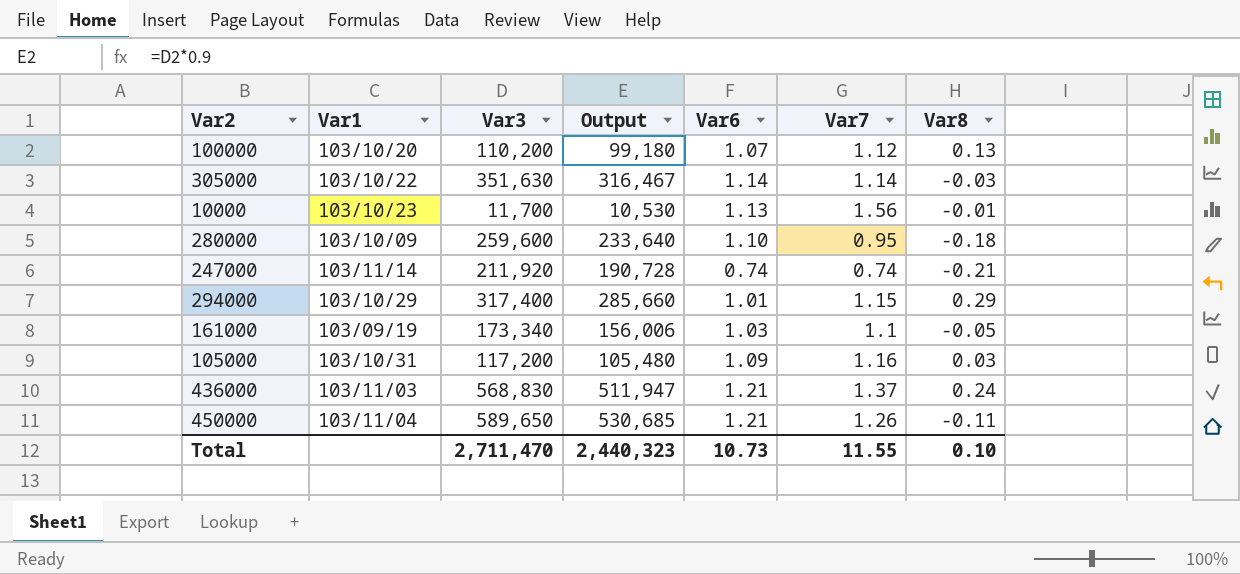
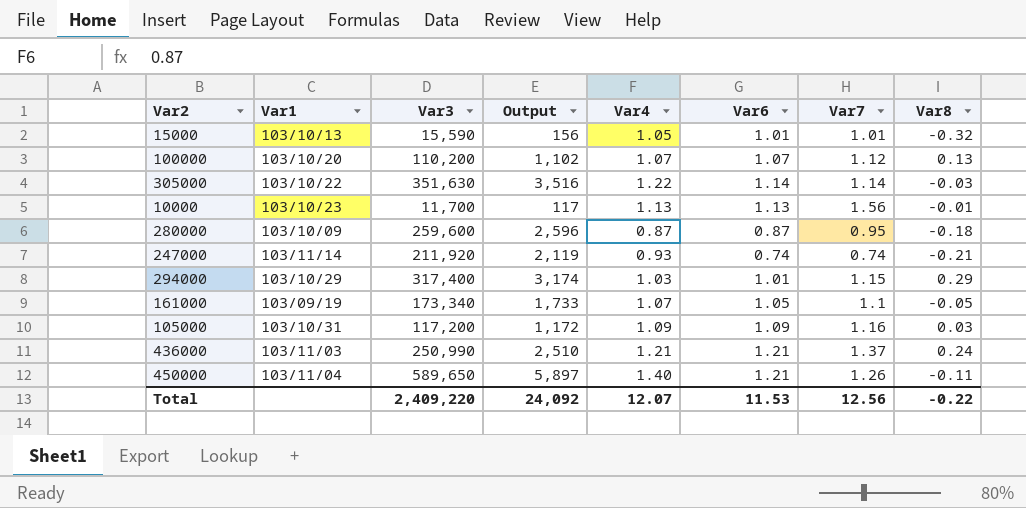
column Output | formula: [Var3] * 0.9 -> [Var3] * 0.01
column Var4 | position: none -> 5
row 15000: none -> 103/10/13 | 15,590 | 156 | 1.05 | 1.01 | 1.01 | -0.32
280000 | Var6: 1.10 -> 0.87
161000 | Var6: 1.03 -> 1.05
436000 | Var3: 568,830 -> 250,990
Total | Var3: 2,711,470 -> 2,409,220
Total | Output: 2,440,323 -> 24,092
Total | Var6: 10.73 -> 11.53
Total | Var7: 11.55 -> 12.56
Total | Var8: 0.10 -> -0.22

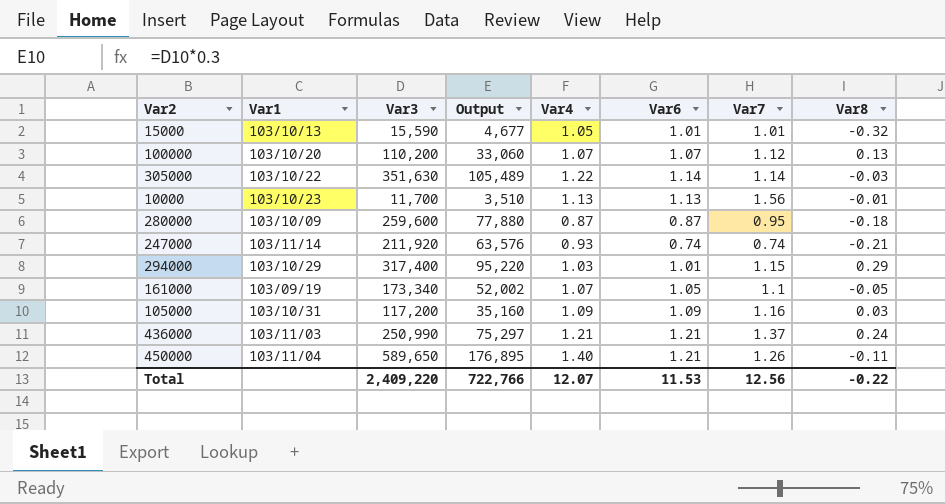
column Output | formula: [Var3] * 0.01 -> [Var3] * 0.3
Total | Output: 24,092 -> 722,766

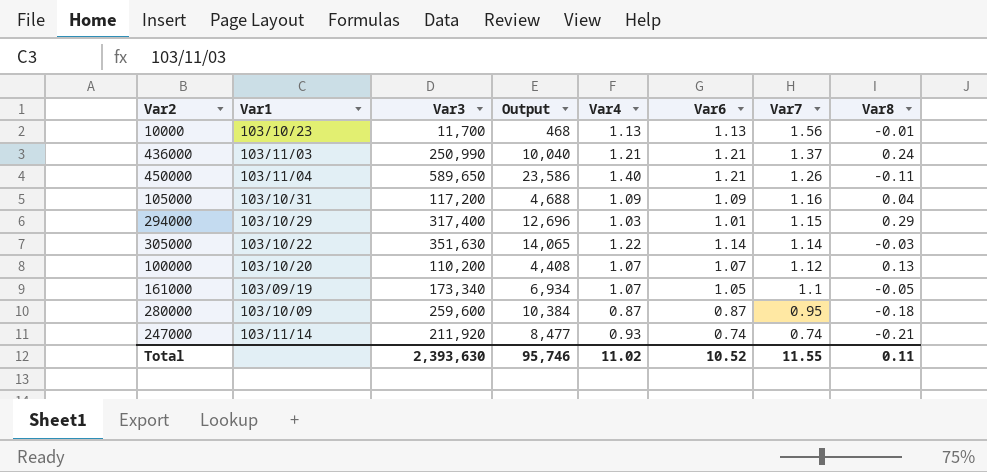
row order: none -> Var7 descending
column Output | formula: [Var3] * 0.3 -> [Var3] * 0.04
row 15000: 103/10/13 | 15,590 | 4,677 | 1.05 | 1.01 | 1.01 | -0.32 -> none
105000 | Var8: 0.03 -> 0.04
Total | Var3: 2,409,220 -> 2,393,630
Total | Output: 722,766 -> 95,746
Total | Var4: 12.07 -> 11.02
Total | Var6: 11.53 -> 10.52
Total | Var7: 12.56 -> 11.55
Total | Var8: -0.22 -> 0.11

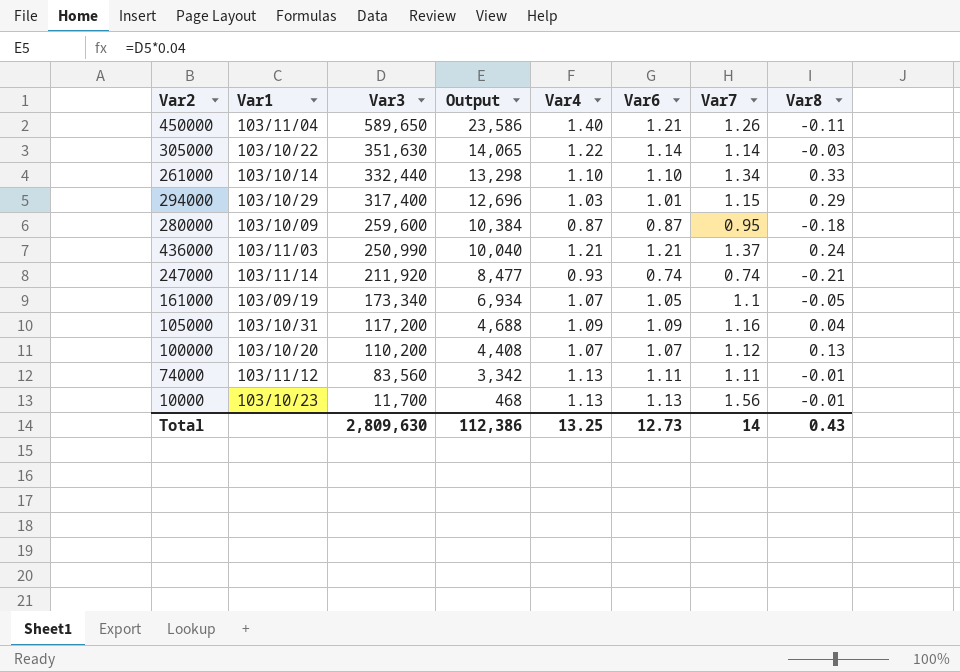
row order: Var7 descending -> Var3 descending
row 261000: none -> 103/10/14 | 332,440 | 13,298 | 1.10 | 1.10 | 1.34 | 0.33
row 74000: none -> 103/11/12 | 83,560 | 3,342 | 1.13 | 1.11 | 1.11 | -0.01
Total | Var3: 2,393,630 -> 2,809,630
Total | Output: 95,746 -> 112,386
Total | Var4: 11.02 -> 13.25
Total | Var6: 10.52 -> 12.73
Total | Var7: 11.55 -> 14
Total | Var8: 0.11 -> 0.43

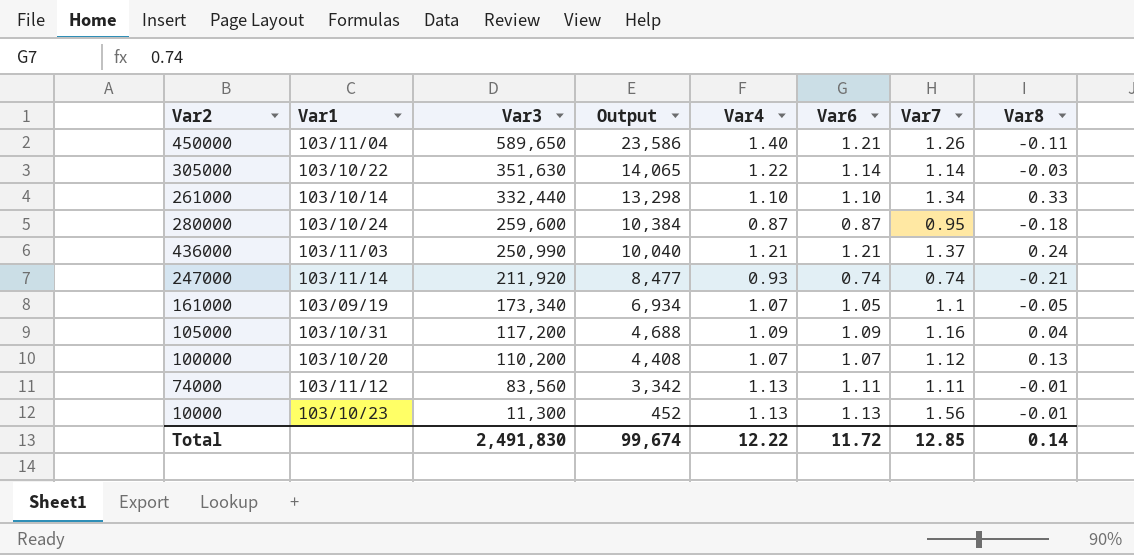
row 294000: 103/10/29 | 317,400 | 12,696 | 1.03 | 1.01 | 1.15 | 0.29 -> none
280000 | Var1: 103/10/09 -> 103/10/24
10000 | Var3: 11,700 -> 11,300
10000 | Output: 468 -> 452
Total | Var3: 2,809,630 -> 2,491,830
Total | Output: 112,386 -> 99,674
Total | Var4: 13.25 -> 12.22
Total | Var6: 12.73 -> 11.72
Total | Var7: 14 -> 12.85
Total | Var8: 0.43 -> 0.14

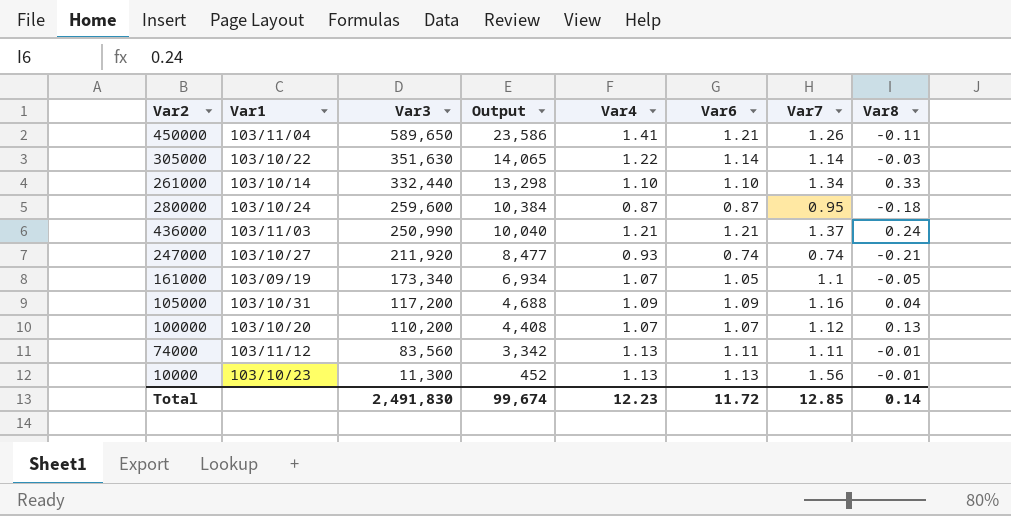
450000 | Var4: 1.40 -> 1.41
247000 | Var1: 103/11/14 -> 103/10/27
Total | Var4: 12.22 -> 12.23

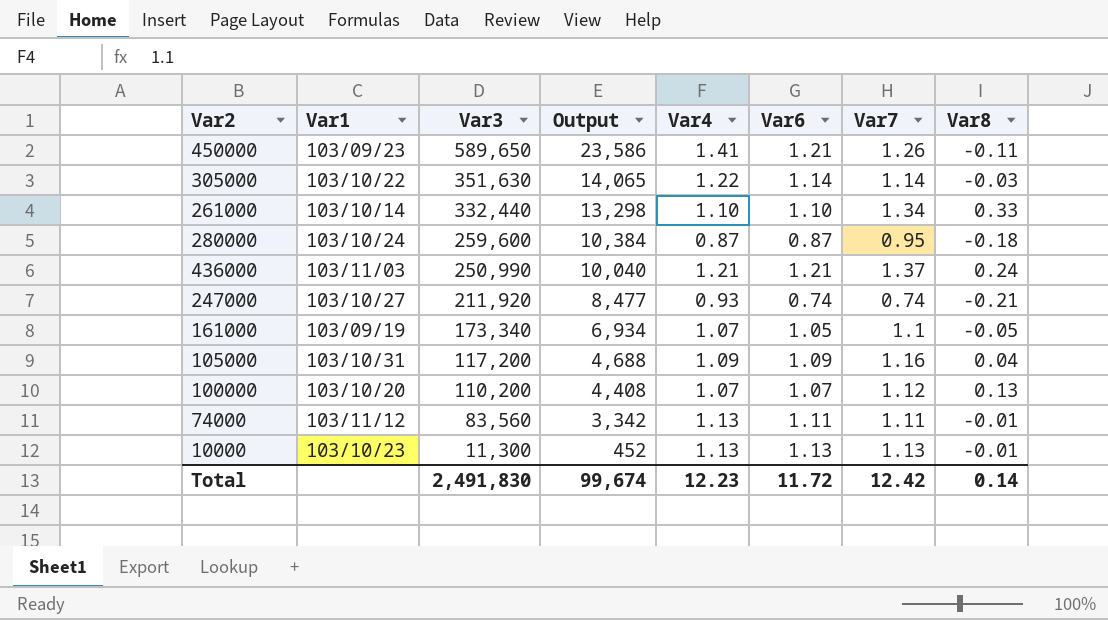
450000 | Var1: 103/11/04 -> 103/09/23
10000 | Var7: 1.56 -> 1.13
Total | Var7: 12.85 -> 12.42

